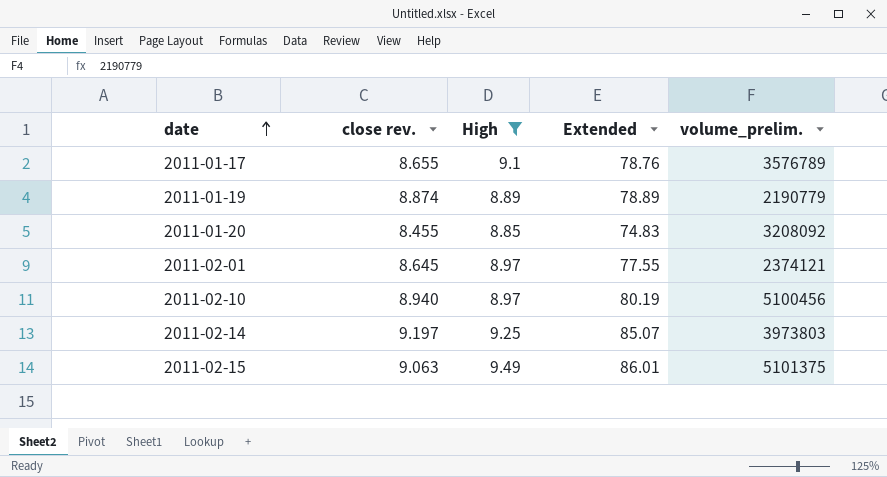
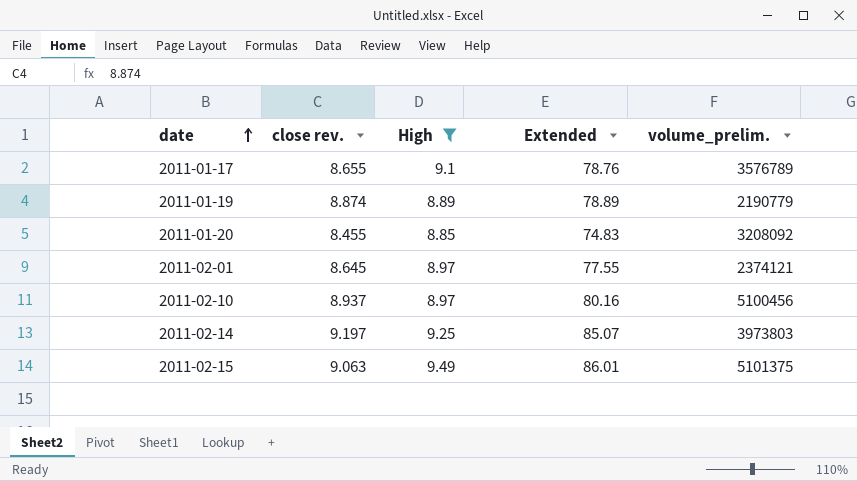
2011-02-10 | close rev.: 8.940 -> 8.937
2011-02-10 | Extended: 80.19 -> 80.16

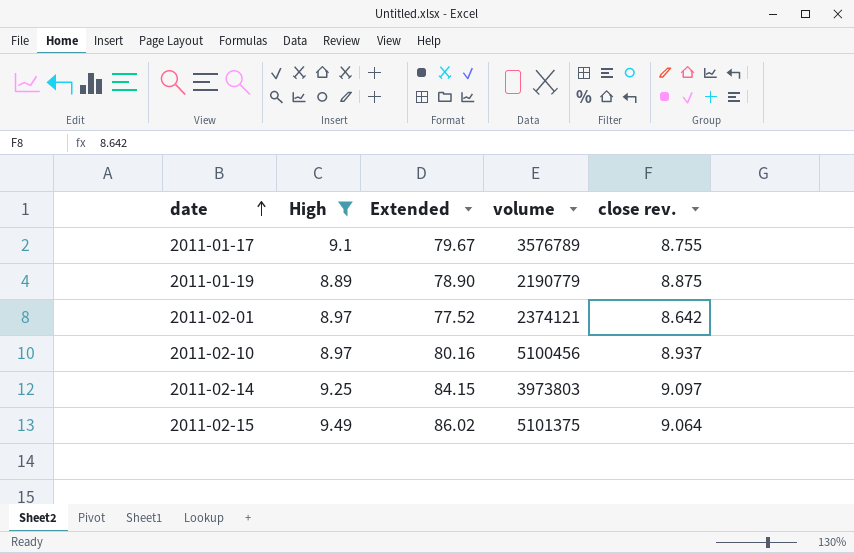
column name: volume_prelim. -> volume
column close rev. | position: 2 -> 5
row 2011-01-20: 8.455 | 8.85 | 74.83 | 3208092 -> none
2011-01-17 | Extended: 78.76 -> 79.67
2011-01-17 | close rev.: 8.655 -> 8.755
2011-01-19 | Extended: 78.89 -> 78.90
2011-01-19 | close rev.: 8.874 -> 8.875
2011-02-01 | Extended: 77.55 -> 77.52
2011-02-01 | close rev.: 8.645 -> 8.642
2011-02-14 | Extended: 85.07 -> 84.15
2011-02-14 | close rev.: 9.197 -> 9.097
2011-02-15 | Extended: 86.01 -> 86.02
2011-02-15 | close rev.: 9.063 -> 9.064

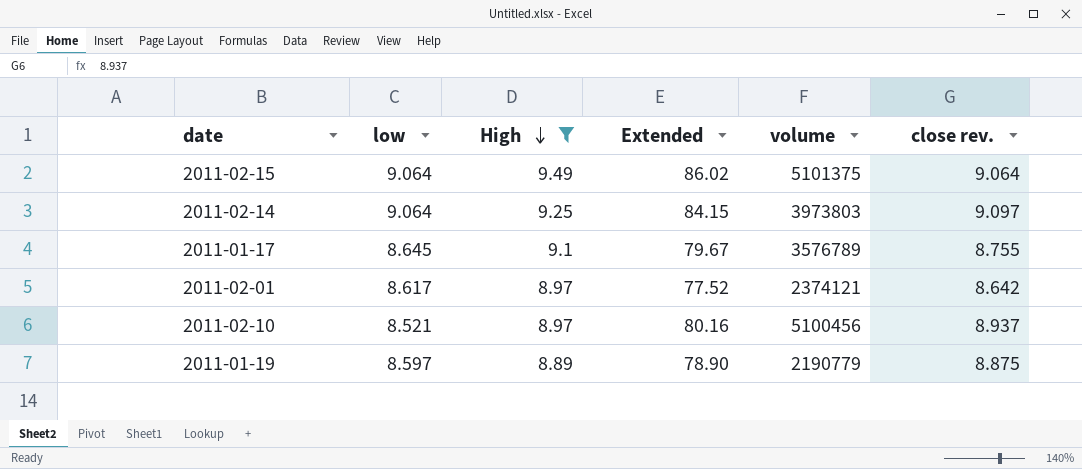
row order: date ascending -> High descending
column low | position: none -> 2

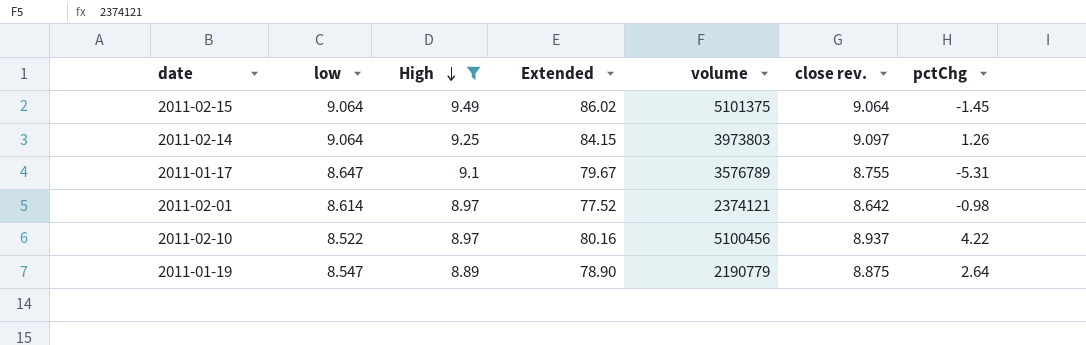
column pctChg | position: none -> 7
2011-01-17 | low: 8.645 -> 8.647
2011-02-01 | low: 8.617 -> 8.614
2011-02-10 | low: 8.521 -> 8.522
2011-01-19 | low: 8.597 -> 8.547

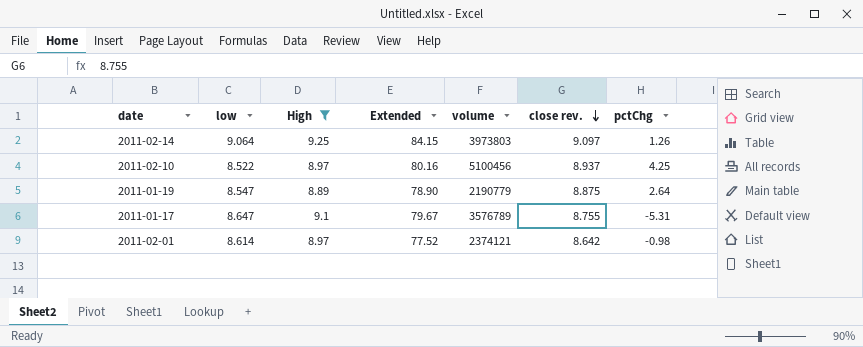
row order: High descending -> close rev. descending
row 2011-02-15: 9.064 | 9.49 | 86.02 | 5101375 | 9.064 | -1.45 -> none
2011-02-10 | pctChg: 4.22 -> 4.25

